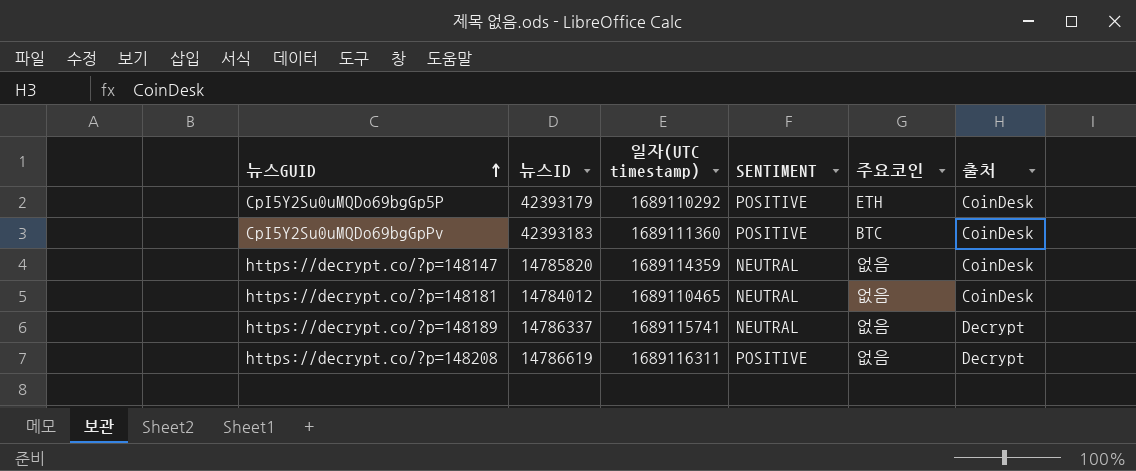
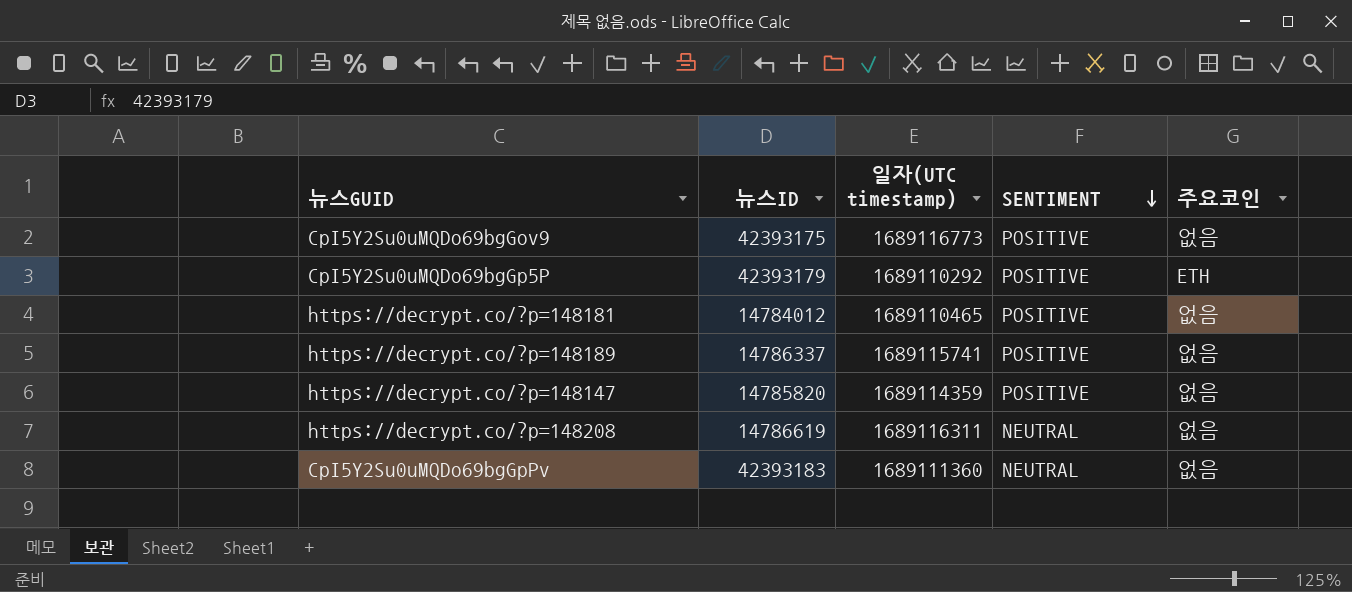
row order: 뉴스GUID ascending -> SENTIMENT descending
column 출처 | position: 6 -> none
row CpI5Y2Su0uMQDo69bgGov9: none -> 42393175 | 1689116773 | POSITIVE | 없음
https://decrypt.co/?p=148181 | SENTIMENT: NEUTRAL -> POSITIVE
https://decrypt.co/?p=148189 | SENTIMENT: NEUTRAL -> POSITIVE
https://decrypt.co/?p=148147 | SENTIMENT: NEUTRAL -> POSITIVE
https://decrypt.co/?p=148208 | SENTIMENT: POSITIVE -> NEUTRAL
CpI5Y2Su0uMQDo69bgGpPv | SENTIMENT: POSITIVE -> NEUTRAL
CpI5Y2Su0uMQDo69bgGpPv | 주요코인: BTC -> 없음

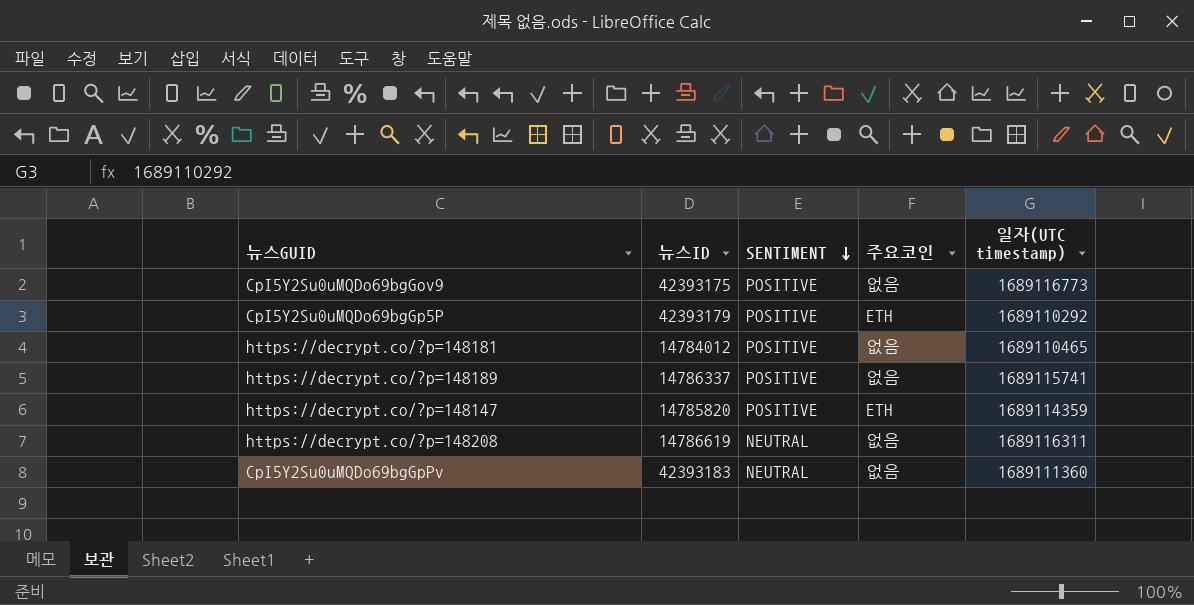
column 일자(UTC timestamp) | position: 3 -> 5
https://decrypt.co/?p=148147 | 주요코인: 없음 -> ETH

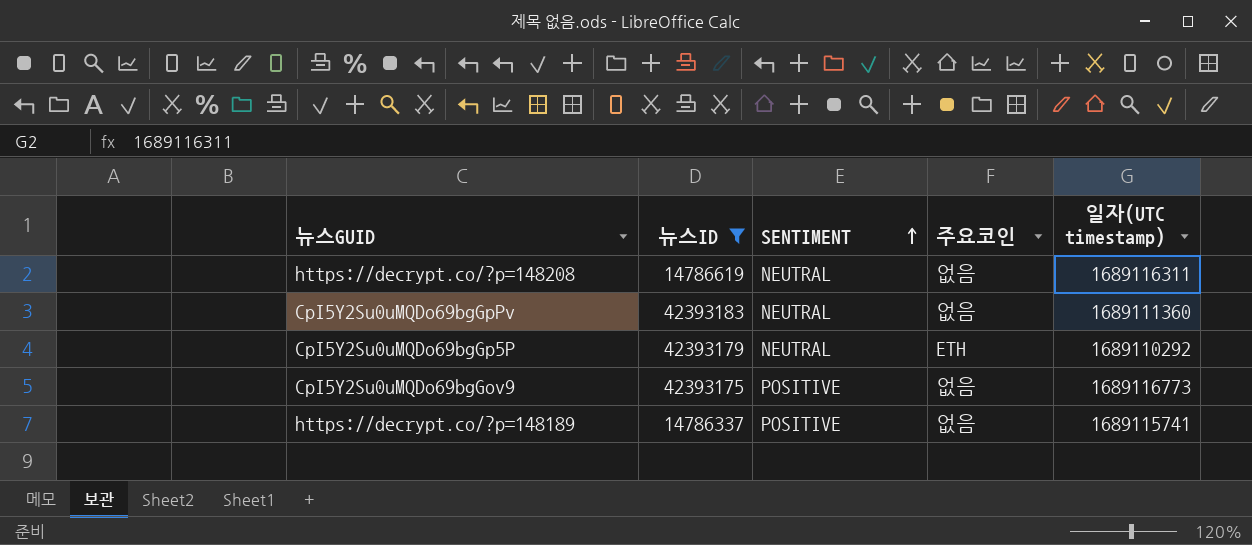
filter: none -> 뉴스ID >= 14786337
row order: SENTIMENT descending -> SENTIMENT ascending
CpI5Y2Su0uMQDo69bgGp5P | SENTIMENT: POSITIVE -> NEUTRAL

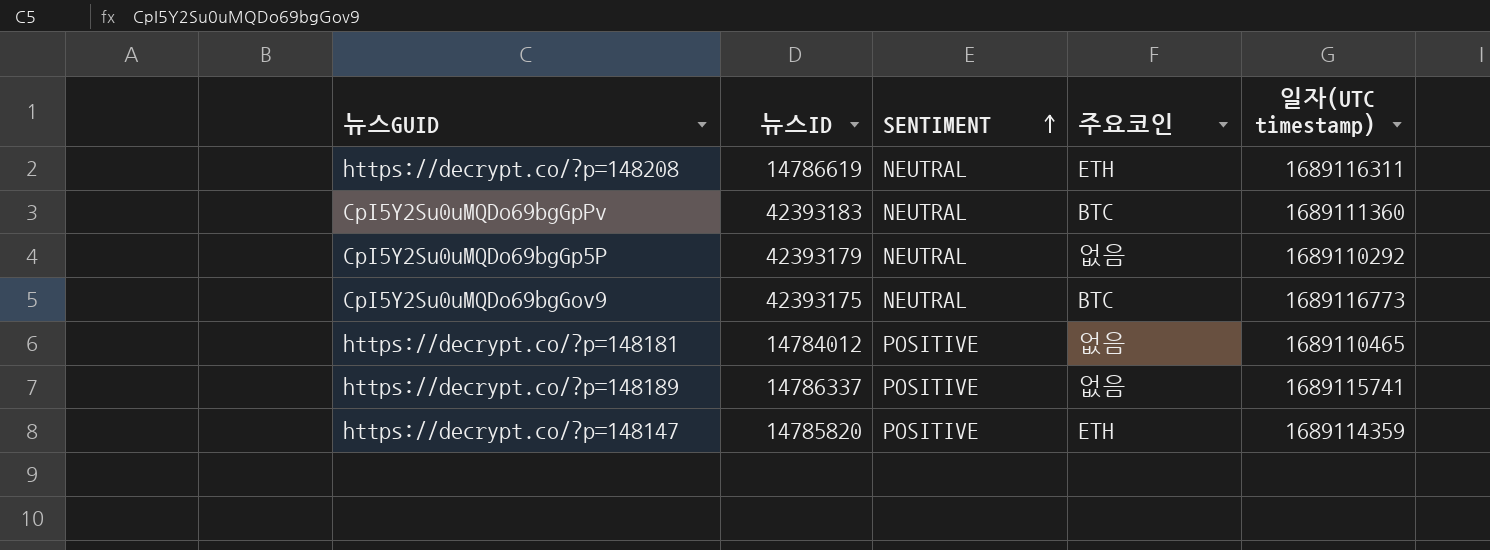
filter: 뉴스ID >= 14786337 -> none
https://decrypt.co/?p=148208 | 주요코인: 없음 -> ETH
CpI5Y2Su0uMQDo69bgGpPv | 주요코인: 없음 -> BTC
CpI5Y2Su0uMQDo69bgGp5P | 주요코인: ETH -> 없음
CpI5Y2Su0uMQDo69bgGov9 | SENTIMENT: POSITIVE -> NEUTRAL
CpI5Y2Su0uMQDo69bgGov9 | 주요코인: 없음 -> BTC

